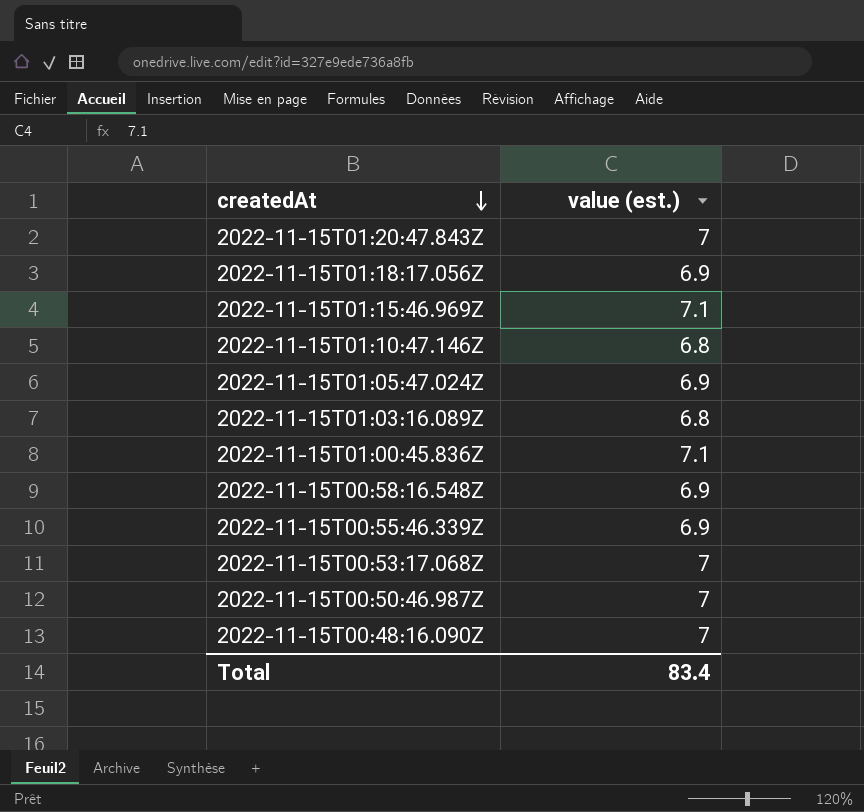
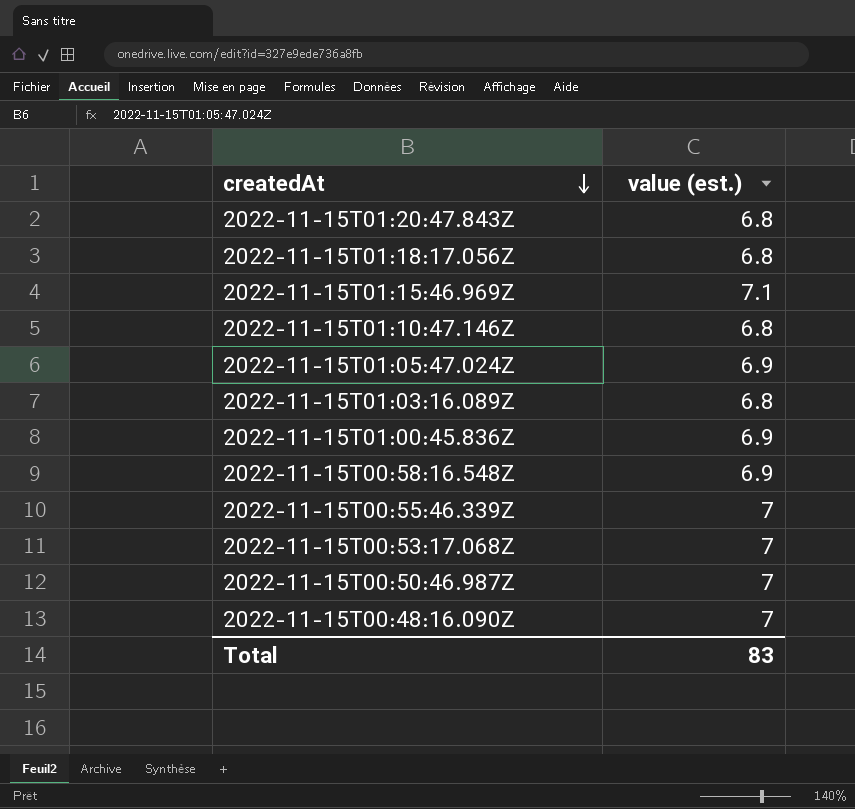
2022-11-15T01:20:47.843Z | value (est.): 7 -> 6.8
2022-11-15T01:18:17.056Z | value (est.): 6.9 -> 6.8
2022-11-15T01:00:45.836Z | value (est.): 7.1 -> 6.9
2022-11-15T00:55:46.339Z | value (est.): 6.9 -> 7
Total | value (est.): 83.4 -> 83

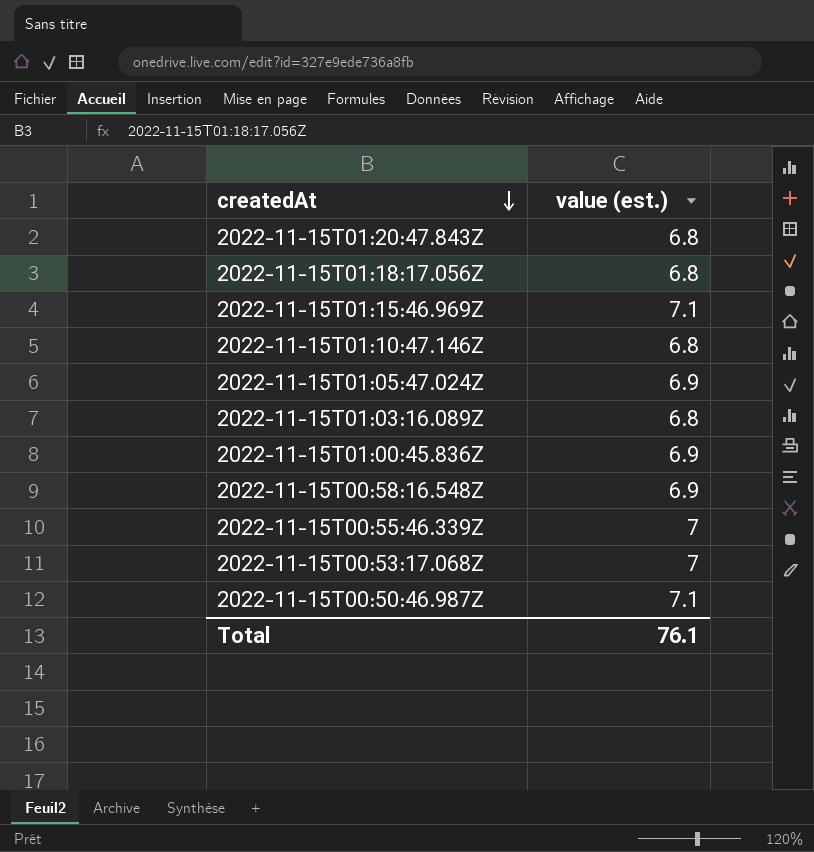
row 2022-11-15T00:48:16.090Z: 7 -> none
2022-11-15T00:50:46.987Z | value (est.): 7 -> 7.1
Total | value (est.): 83 -> 76.1

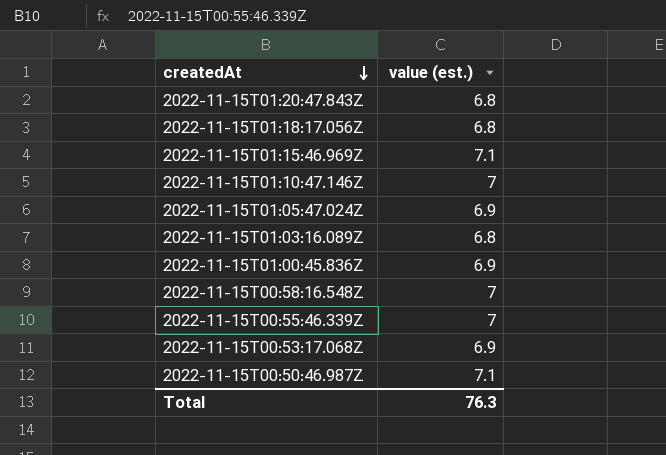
2022-11-15T01:10:47.146Z | value (est.): 6.8 -> 7
2022-11-15T00:58:16.548Z | value (est.): 6.9 -> 7
2022-11-15T00:53:17.068Z | value (est.): 7 -> 6.9
Total | value (est.): 76.1 -> 76.3

